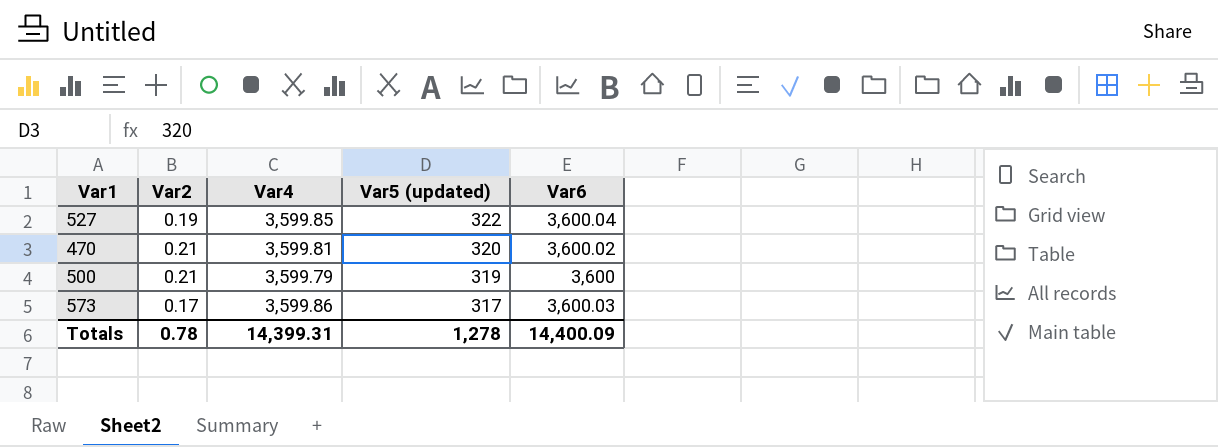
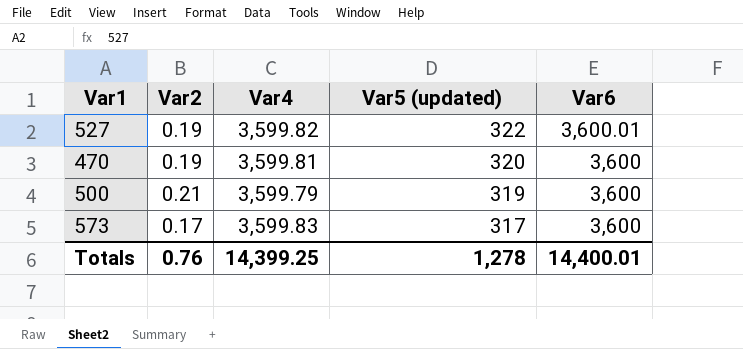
527 | Var4: 3,599.85 -> 3,599.82
527 | Var6: 3,600.04 -> 3,600.01
470 | Var2: 0.21 -> 0.19
470 | Var6: 3,600.02 -> 3,600
573 | Var4: 3,599.86 -> 3,599.83
573 | Var6: 3,600.03 -> 3,600
Totals | Var2: 0.78 -> 0.76
Totals | Var4: 14,399.31 -> 14,399.25
Totals | Var6: 14,400.09 -> 14,400.01

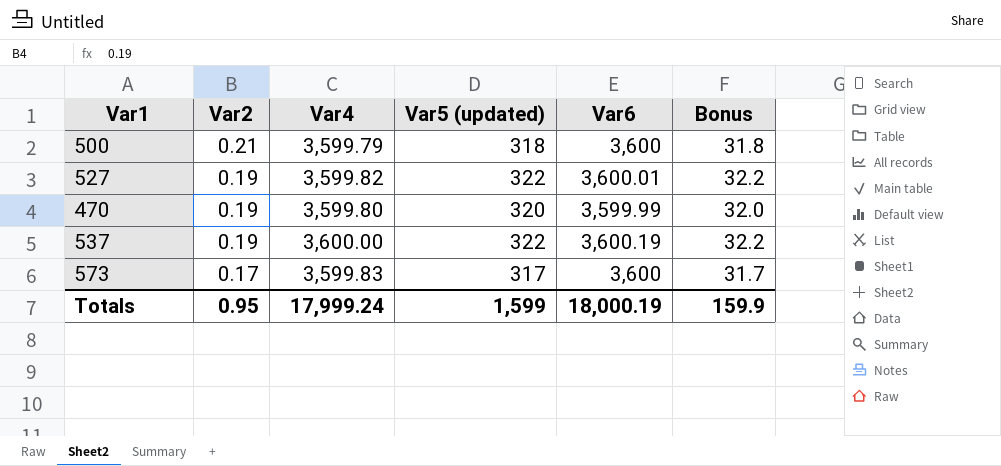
row order: Var5 (updated) descending -> Var2 descending
column Bonus | formula: none -> [Var5 (updated)] * 0.1
500 | Var5 (updated): 319 -> 318
470 | Var4: 3,599.81 -> 3,599.80
470 | Var6: 3,600 -> 3,599.99
row 537: none -> 0.19 | 3,600.00 | 322 | 3,600.19 | 32.2
Totals | Var2: 0.76 -> 0.95
Totals | Var4: 14,399.25 -> 17,999.24
Totals | Var5 (updated): 1,278 -> 1,599
Totals | Var6: 14,400.01 -> 18,000.19

